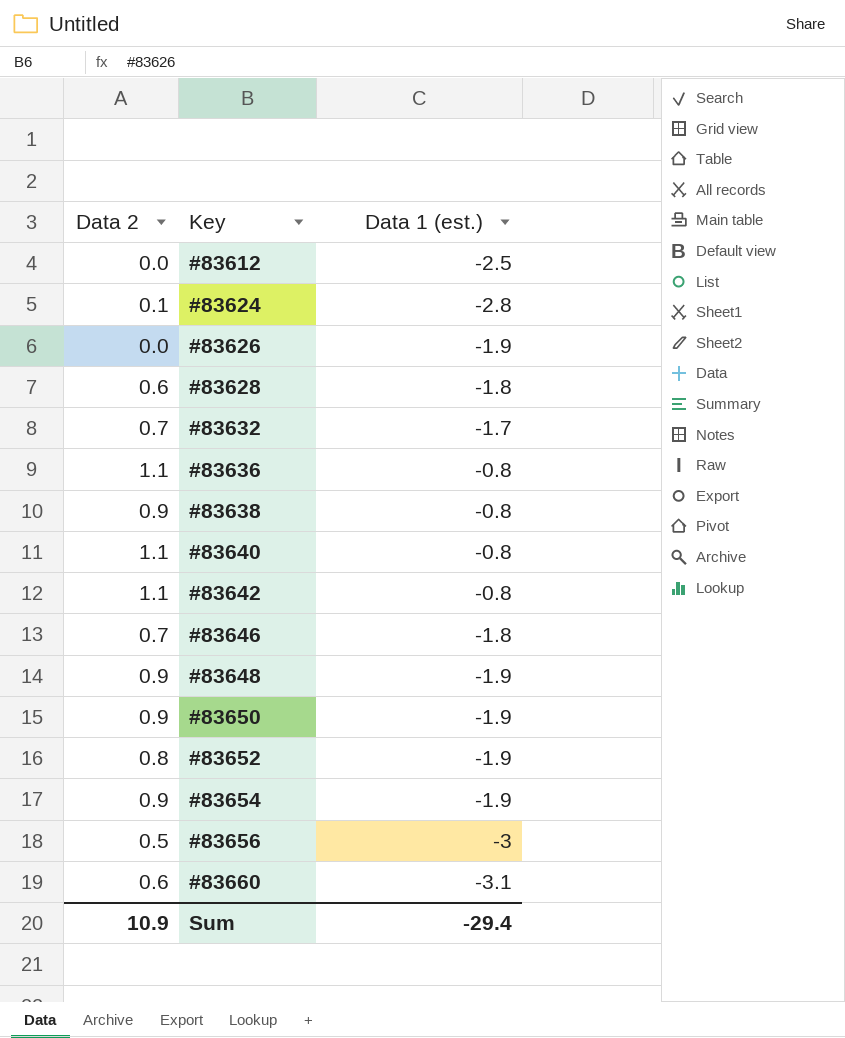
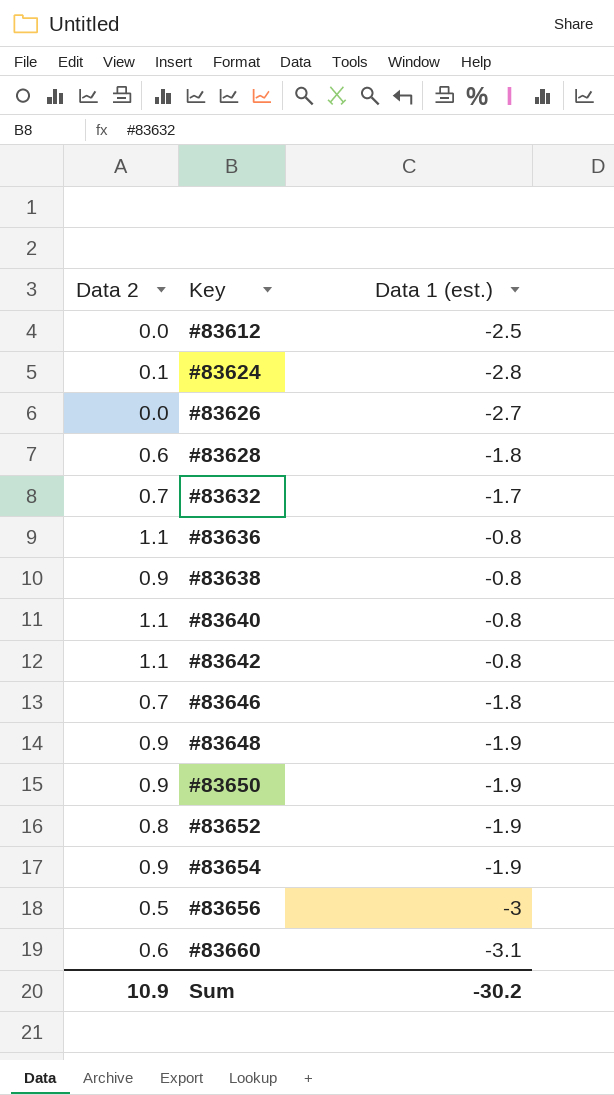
#83626 | Data 1 (est.): -1.9 -> -2.7
Sum | Data 1 (est.): -29.4 -> -30.2

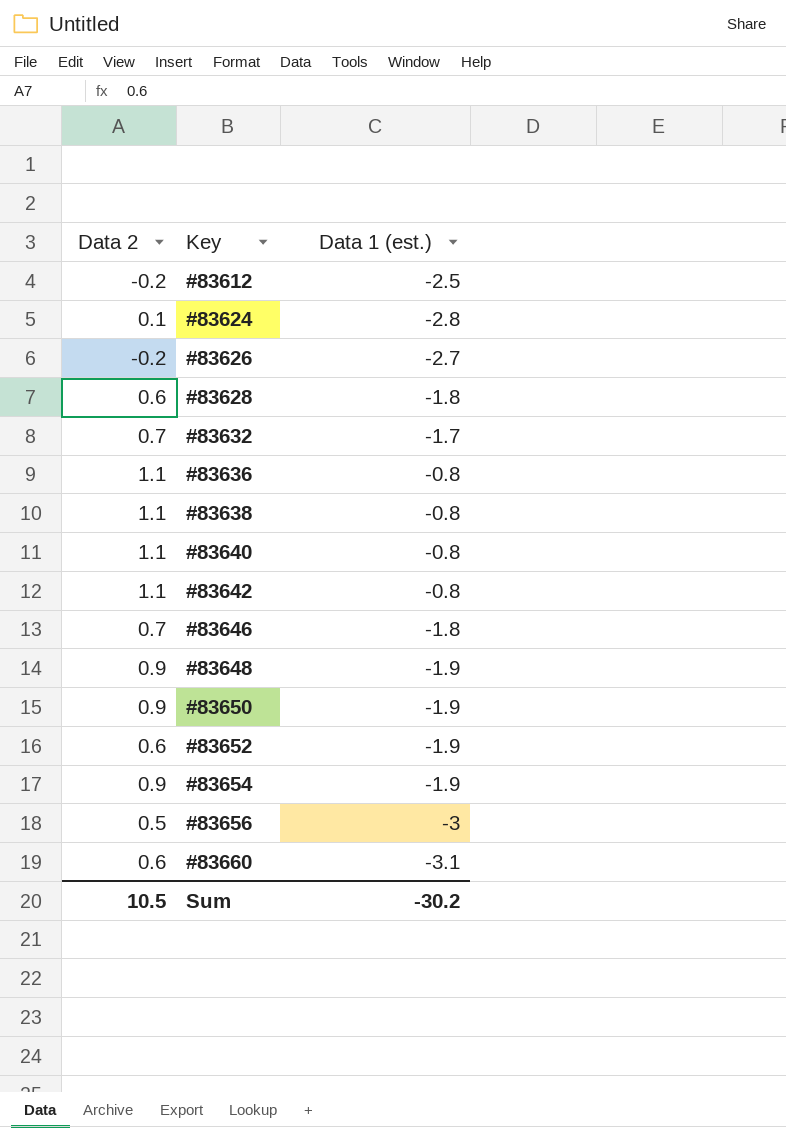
#83612 | Data 2: 0.0 -> -0.2
#83626 | Data 2: 0.0 -> -0.2
#83638 | Data 2: 0.9 -> 1.1
#83652 | Data 2: 0.8 -> 0.6
Sum | Data 2: 10.9 -> 10.5

